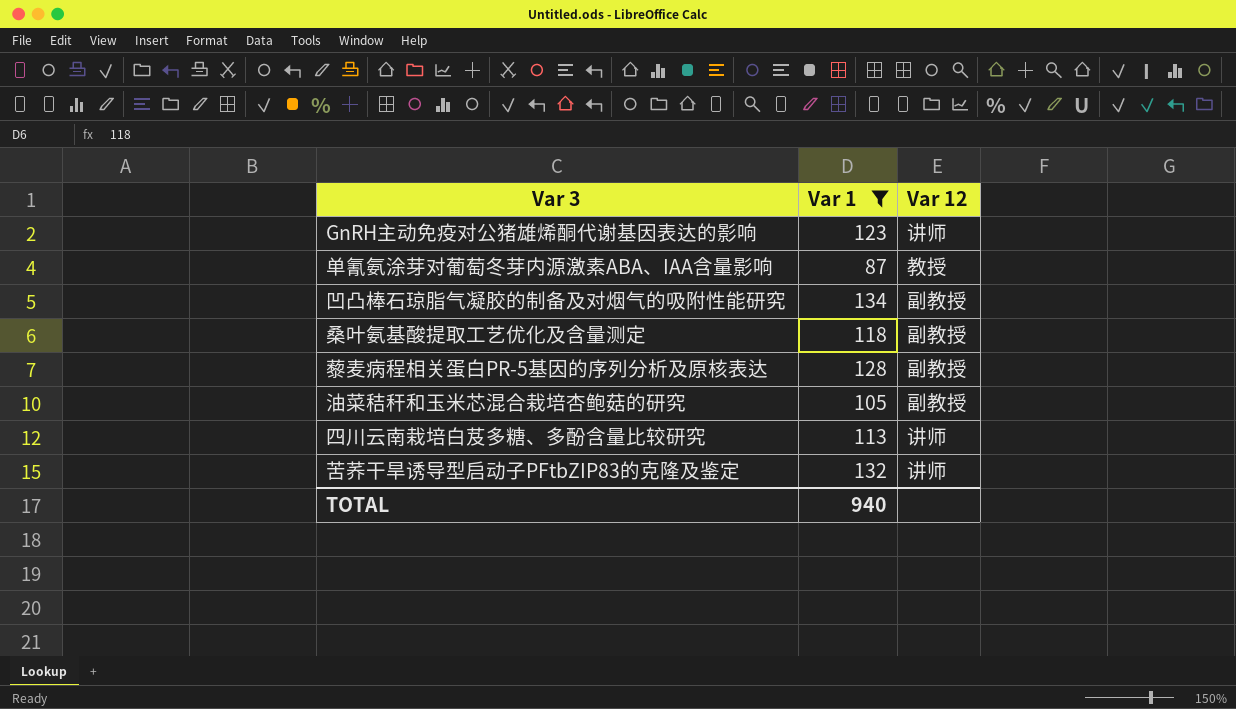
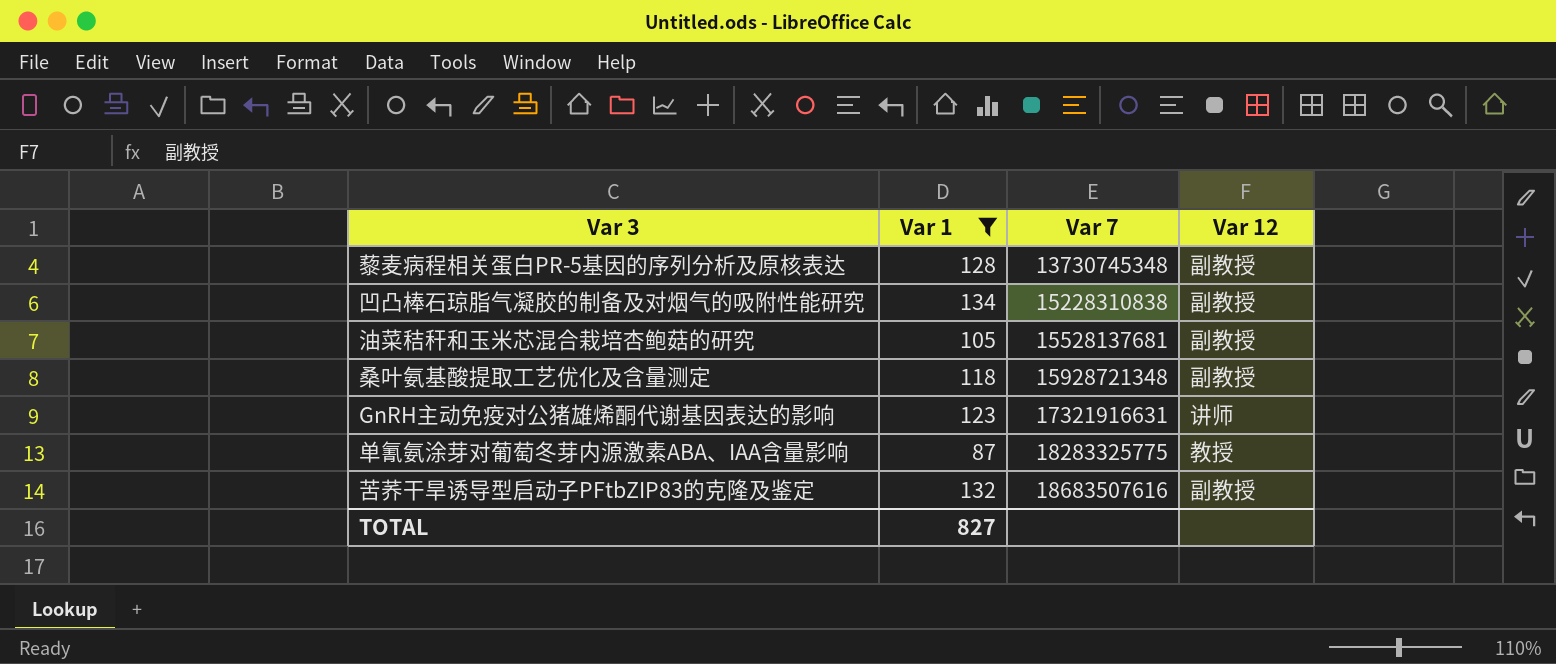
row order: none -> Var 7 ascending
column Var 7 | position: none -> 3
row 四川云南栽培白芨多糖、多酚含量比较研究: 113 | 讲师 -> none
苦荞干旱诱导型启动子PFtbZIP83的克隆及鉴定 | Var 12: 讲师 -> 副教授
TOTAL | Var 1: 940 -> 827

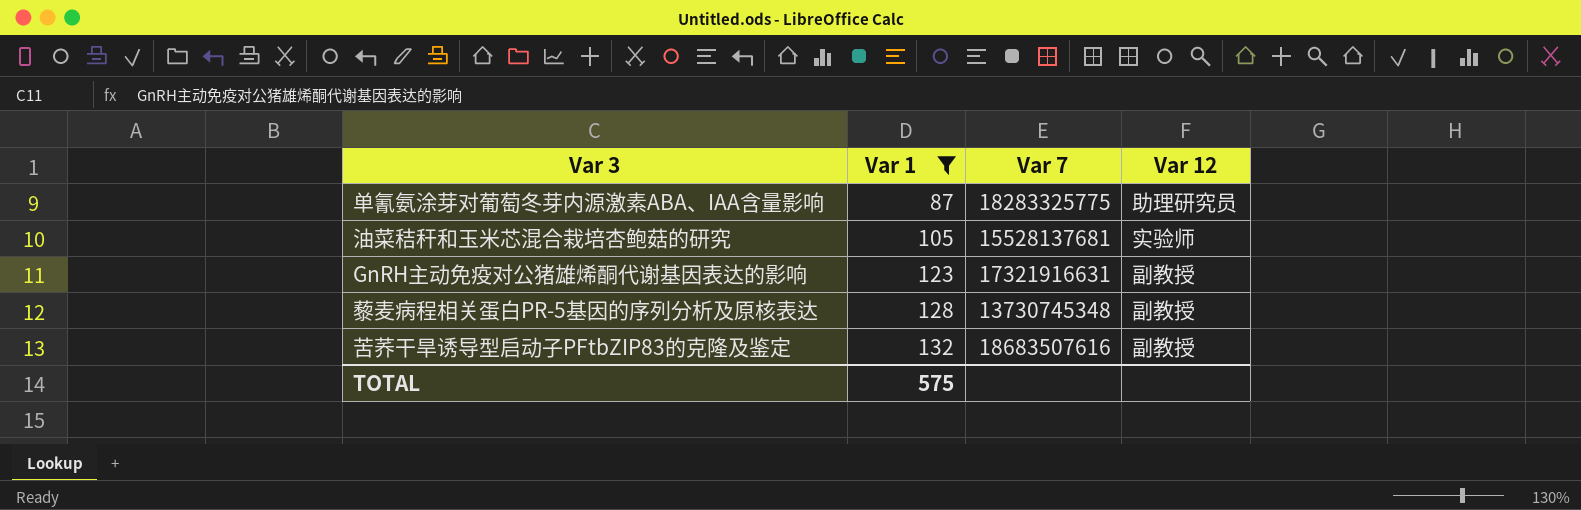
row order: Var 7 ascending -> Var 1 ascending
row 凹凸棒石琼脂气凝胶的制备及对烟气的吸附性能研究: 134 | 15228310838 | 副教授 -> none
row 桑叶氨基酸提取工艺优化及含量测定: 118 | 15928721348 | 副教授 -> none
单氰氨涂芽对葡萄冬芽内源激素ABA、IAA含量影响 | Var 12: 教授 -> 助理研究员
油菜秸秆和玉米芯混合栽培杏鲍菇的研究 | Var 12: 副教授 -> 实验师
GnRH主动免疫对公猪雄烯酮代谢基因表达的影响 | Var 12: 讲师 -> 副教授
TOTAL | Var 1: 827 -> 575

